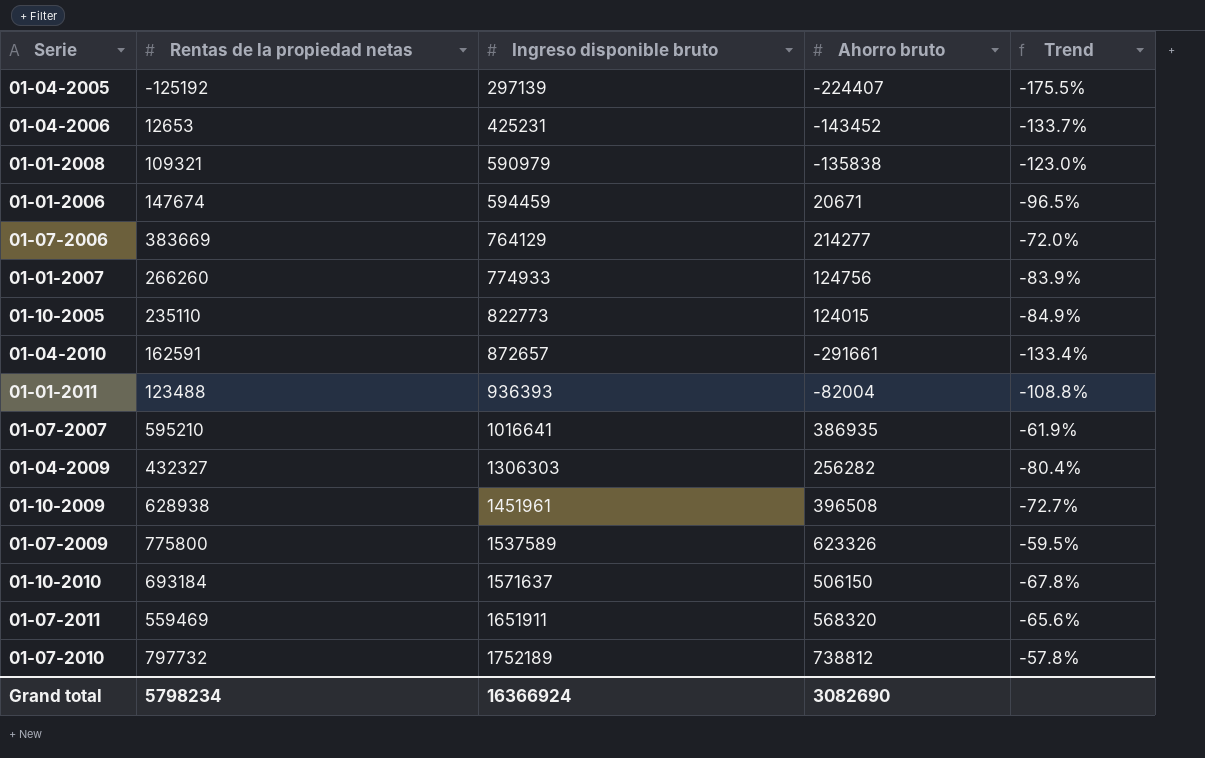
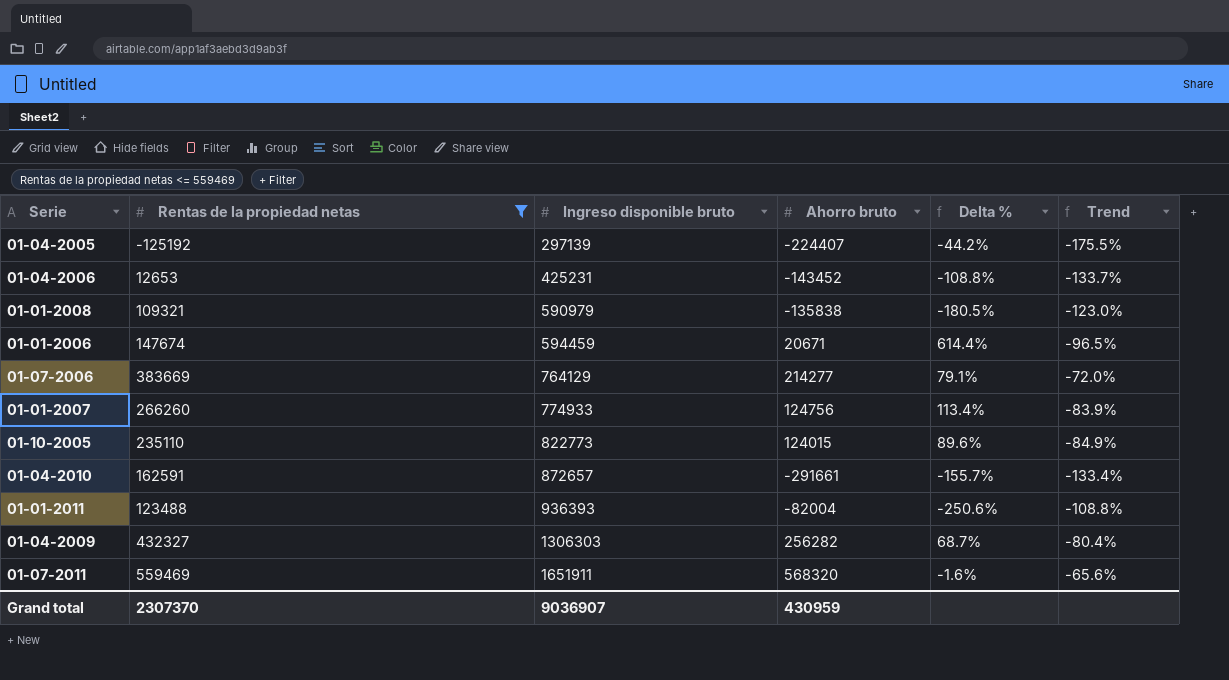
filter: none -> Rentas de la propiedad netas <= 559469
column Delta % | formula: none -> ([Rentas de la propiedad netas] - [Ahorro bruto]) / [Ahorro bruto]
Grand total | Rentas de la propiedad netas: 5798234 -> 2307370
Grand total | Ingreso disponible bruto: 16366924 -> 9036907
Grand total | Ahorro bruto: 3082690 -> 430959

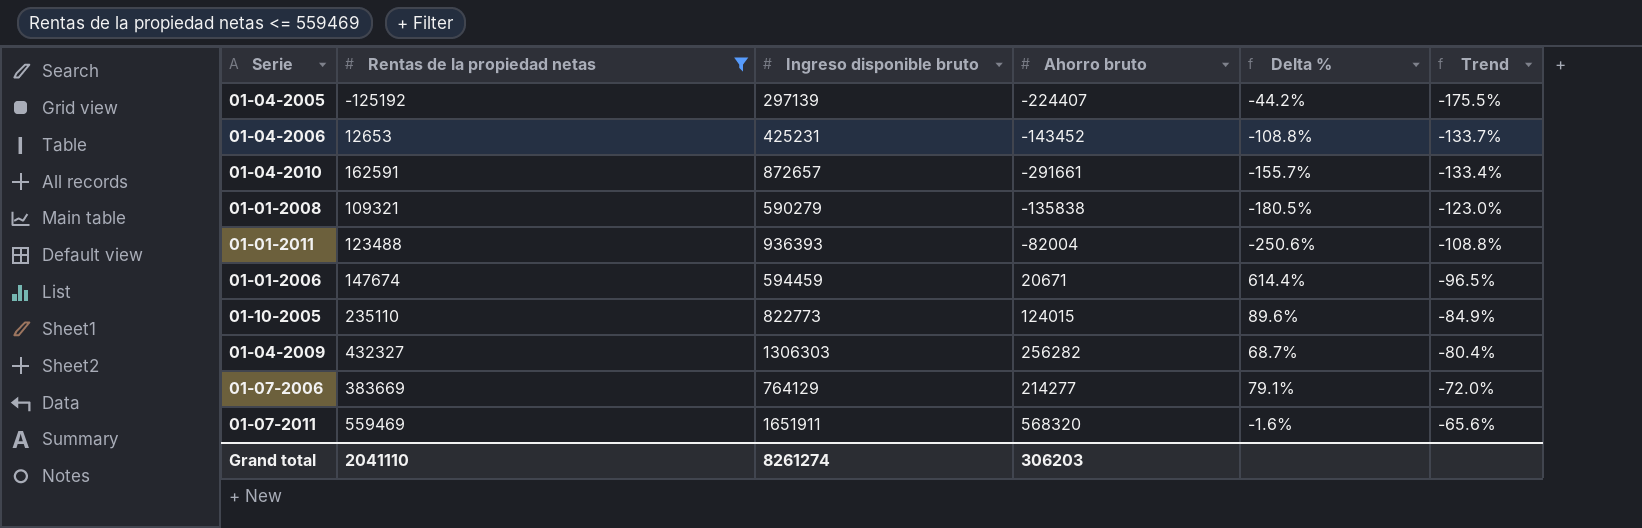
row order: Ingreso disponible bruto ascending -> Trend ascending
row 01-01-2007: 266260 | 774933 | 124756 | 113.4% | -83.9% -> none
01-01-2008 | Ingreso disponible bruto: 590979 -> 590279
Grand total | Rentas de la propiedad netas: 2307370 -> 2041110
Grand total | Ingreso disponible bruto: 9036907 -> 8261274
Grand total | Ahorro bruto: 430959 -> 306203

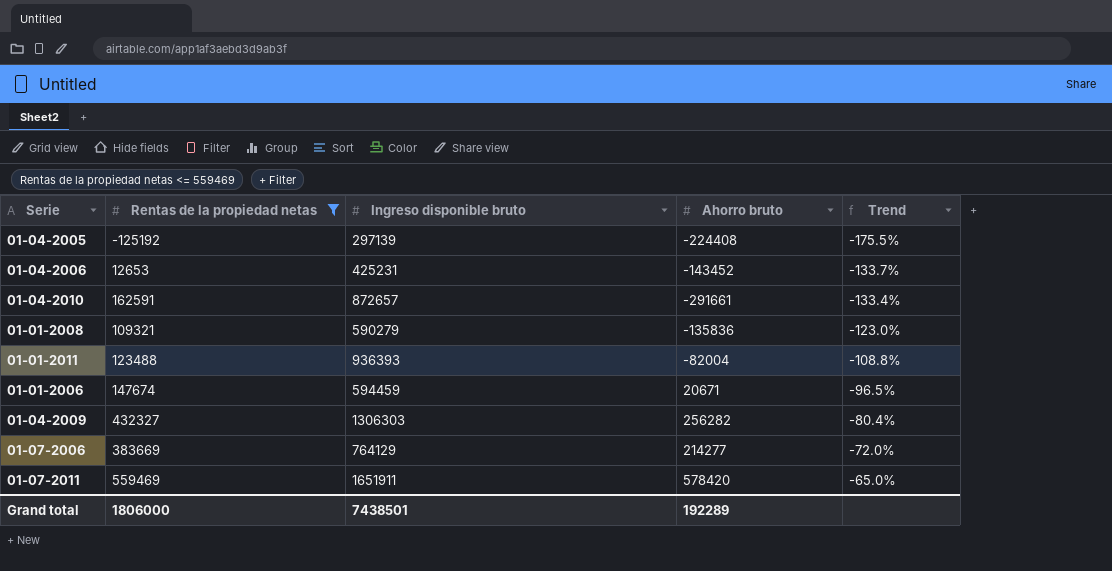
column Delta % | formula: ([Rentas de la propiedad netas] - [Ahorro bruto]) / [Ahorro bruto] -> none
row 01-10-2005: 235110 | 822773 | 124015 | 89.6% | -84.9% -> none
01-04-2005 | Ahorro bruto: -224407 -> -224408
01-01-2008 | Ahorro bruto: -135838 -> -135836
01-07-2011 | Ahorro bruto: 568320 -> 578420
01-07-2011 | Trend: -65.6% -> -65.0%
Grand total | Rentas de la propiedad netas: 2041110 -> 1806000
Grand total | Ingreso disponible bruto: 8261274 -> 7438501
Grand total | Ahorro bruto: 306203 -> 192289

